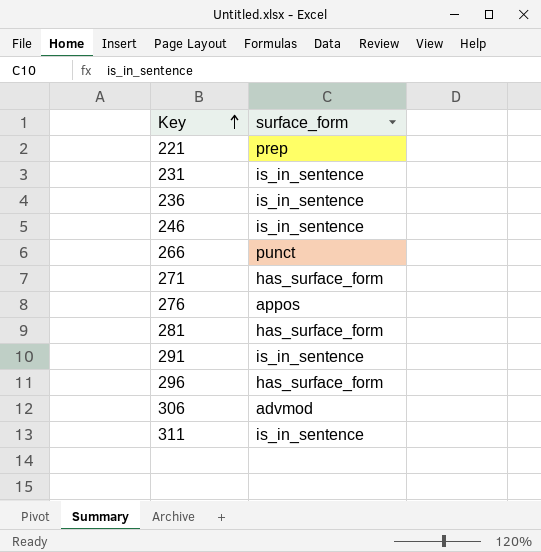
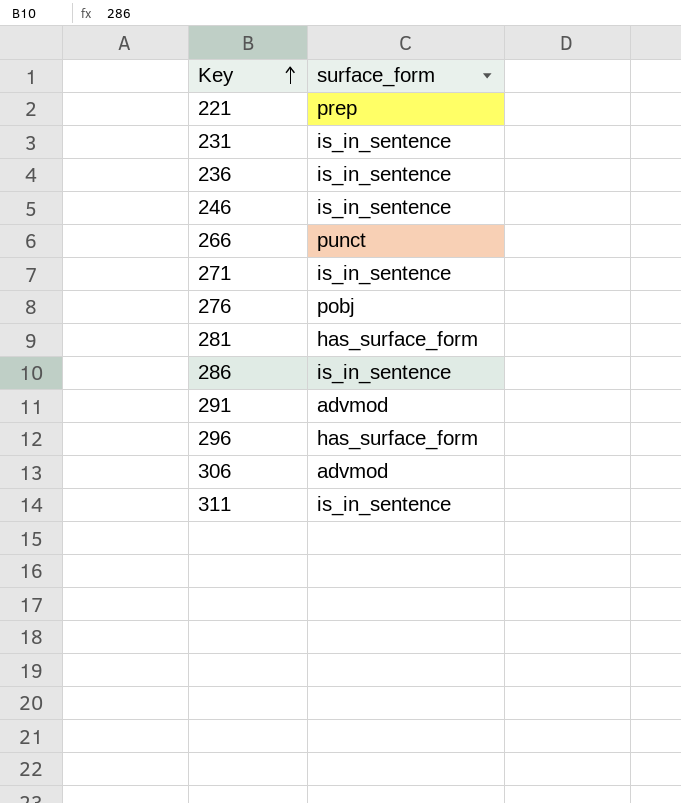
271 | surface_form: has_surface_form -> is_in_sentence
276 | surface_form: appos -> pobj
row 286: none -> is_in_sentence
291 | surface_form: is_in_sentence -> advmod

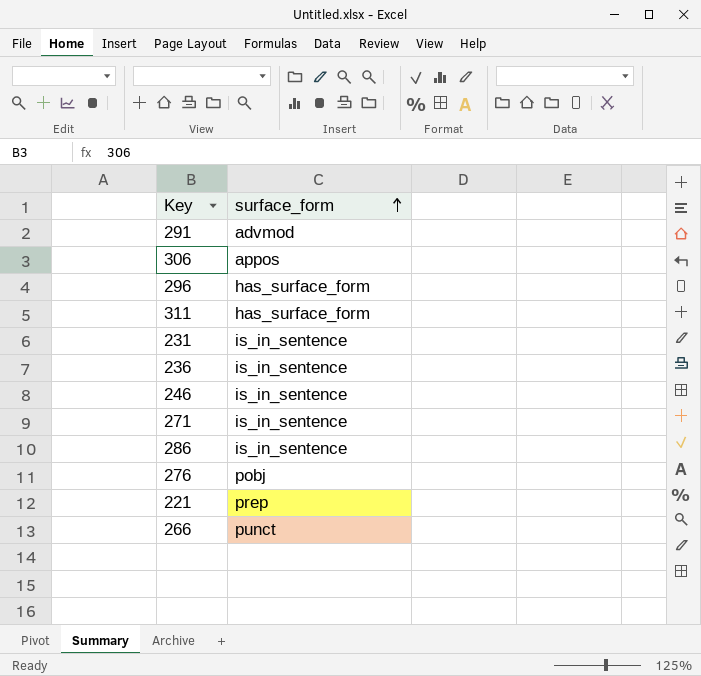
row order: Key ascending -> surface_form ascending
row 281: has_surface_form -> none
306 | surface_form: advmod -> appos
311 | surface_form: is_in_sentence -> has_surface_form

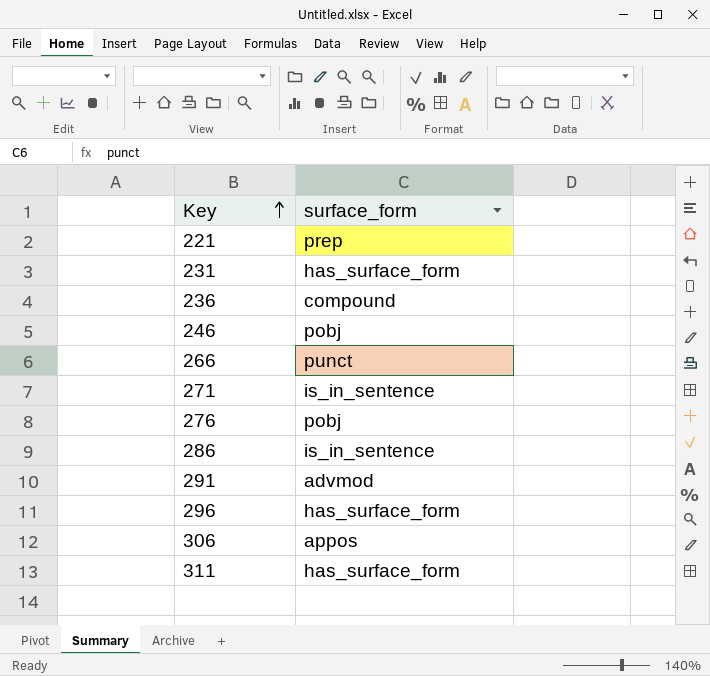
row order: surface_form ascending -> Key ascending
231 | surface_form: is_in_sentence -> has_surface_form
236 | surface_form: is_in_sentence -> compound
246 | surface_form: is_in_sentence -> pobj

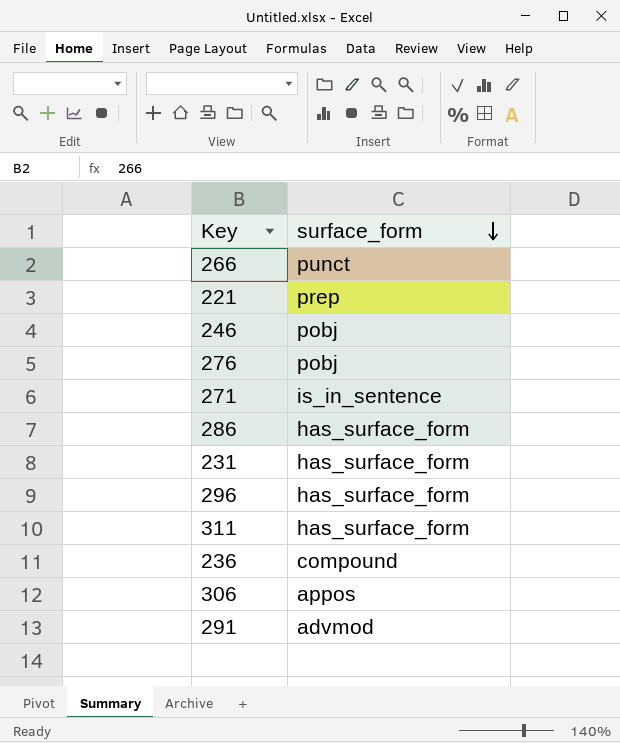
row order: Key ascending -> surface_form descending
286 | surface_form: is_in_sentence -> has_surface_form

